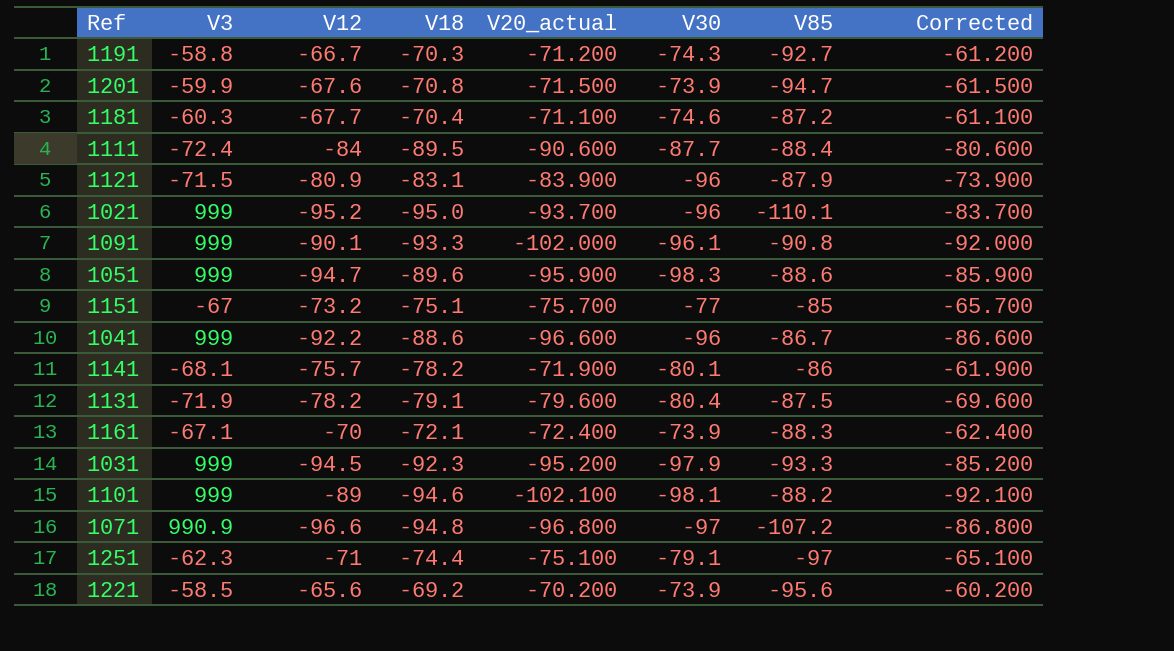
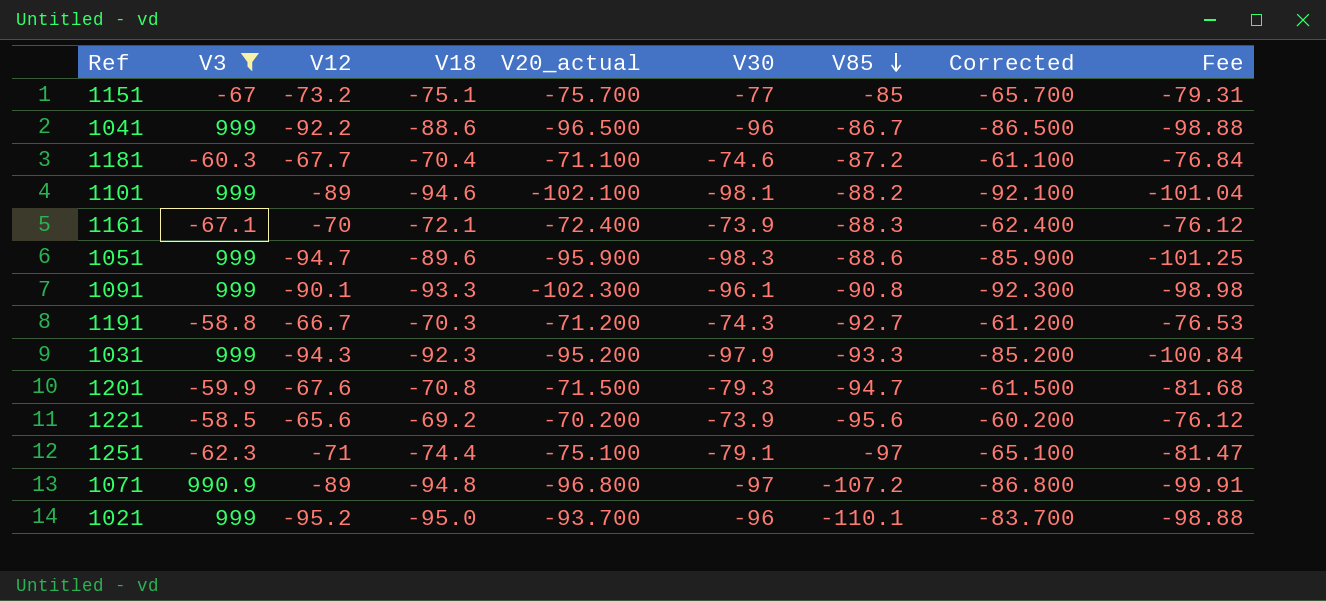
filter: none -> V3 >= -67.1
row order: none -> V85 descending
column Fee | formula: none -> [V30] * 1.03
1041 | V20_actual: -96.600 -> -96.500
1041 | Corrected: -86.600 -> -86.500
1091 | V20_actual: -102.000 -> -102.300
1091 | Corrected: -92.000 -> -92.300
1031 | V12: -94.5 -> -94.3
1201 | V30: -73.9 -> -79.3
1071 | V12: -96.6 -> -89

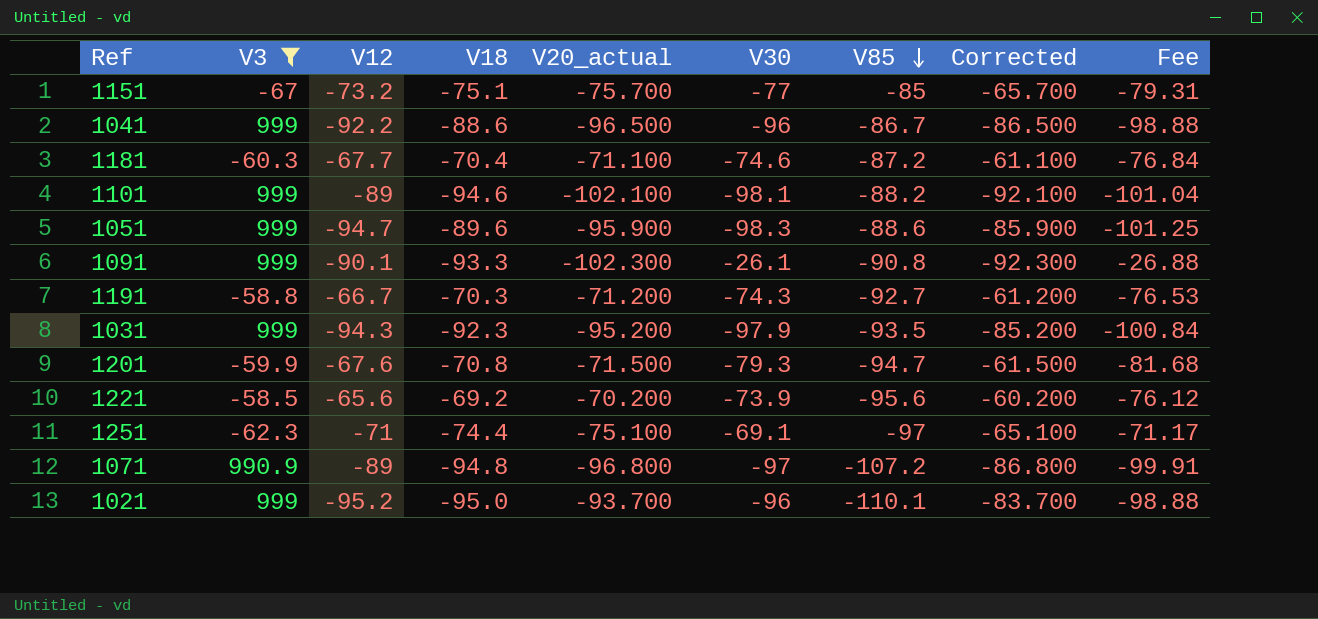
row 1161: -67.1 | -70 | -72.1 | -72.400 | -73.9 | -88.3 | -62.400 | -76.12 -> none
1091 | V30: -96.1 -> -26.1
1091 | Fee: -98.98 -> -26.88
1031 | V85: -93.3 -> -93.5
1251 | V30: -79.1 -> -69.1
1251 | Fee: -81.47 -> -71.17

